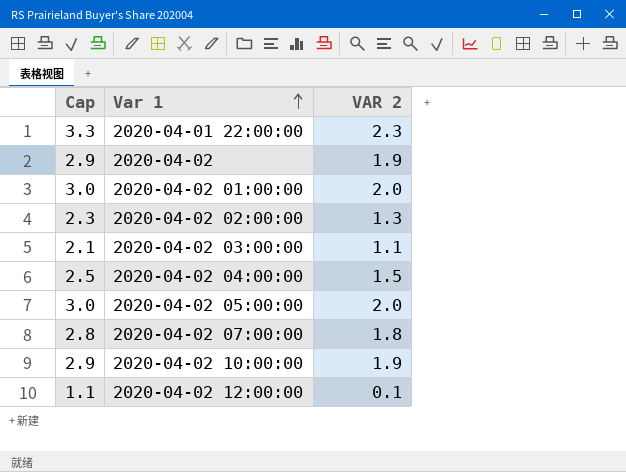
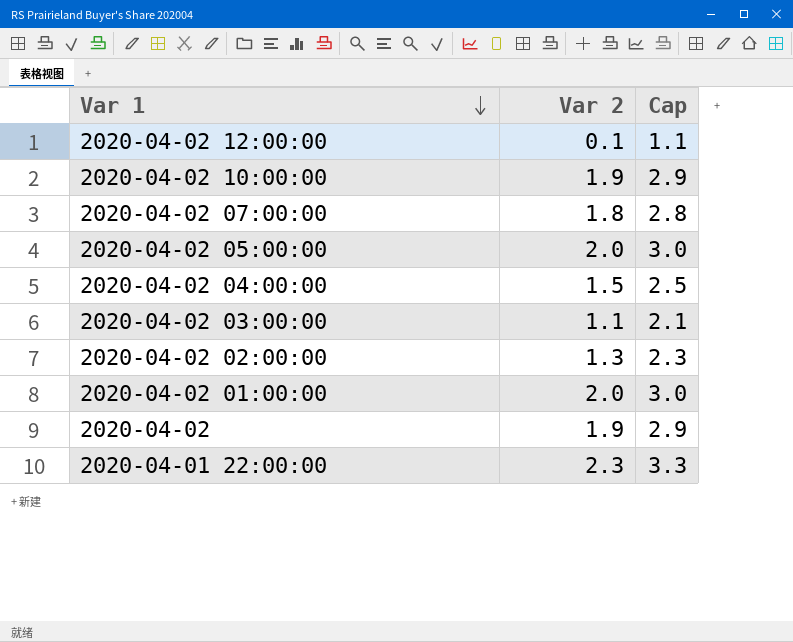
row order: Var 1 ascending -> Var 1 descending
column name: VAR 2 -> Var 2
column Cap | position: 1 -> 3

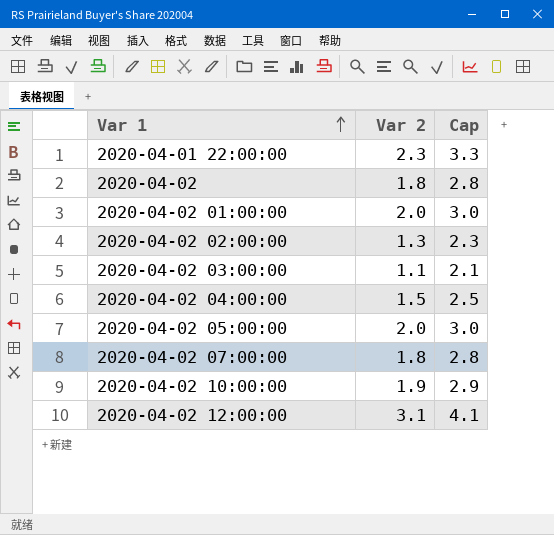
row order: Var 1 descending -> Var 1 ascending
2020-04-02 | Var 2: 1.9 -> 1.8
2020-04-02 | Cap: 2.9 -> 2.8
2020-04-02 12:00:00 | Var 2: 0.1 -> 3.1
2020-04-02 12:00:00 | Cap: 1.1 -> 4.1

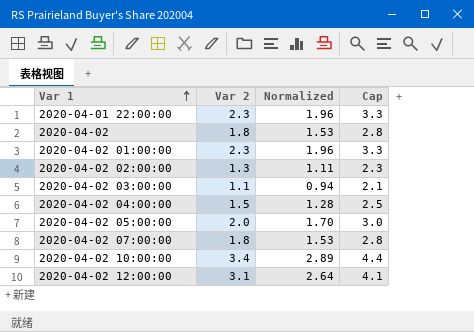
column Normalized | formula: none -> [Var 2] * 0.85
2020-04-02 01:00:00 | Var 2: 2.0 -> 2.3
2020-04-02 01:00:00 | Cap: 3.0 -> 3.3
2020-04-02 10:00:00 | Var 2: 1.9 -> 3.4
2020-04-02 10:00:00 | Cap: 2.9 -> 4.4

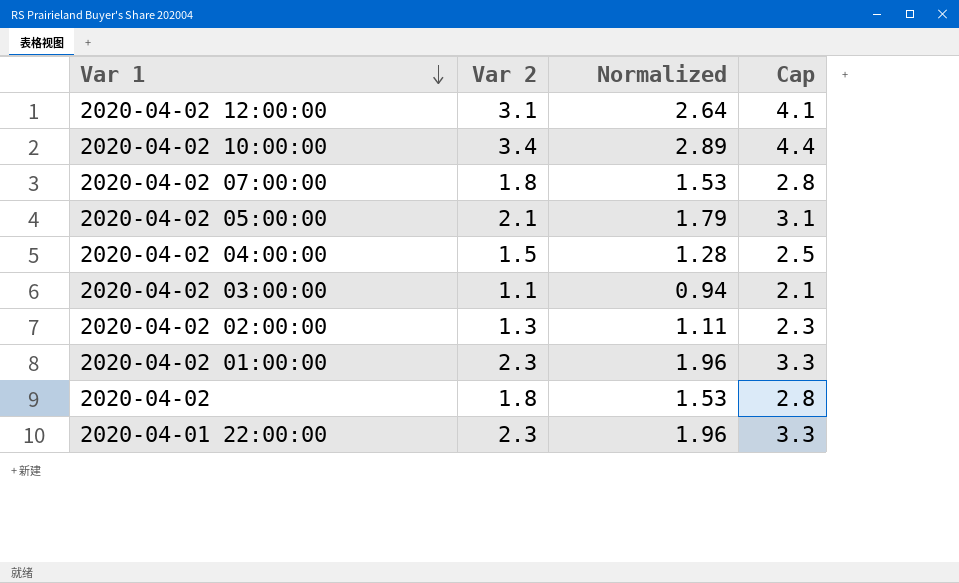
row order: Var 1 ascending -> Var 1 descending
2020-04-02 05:00:00 | Var 2: 2.0 -> 2.1
2020-04-02 05:00:00 | Normalized: 1.70 -> 1.79
2020-04-02 05:00:00 | Cap: 3.0 -> 3.1

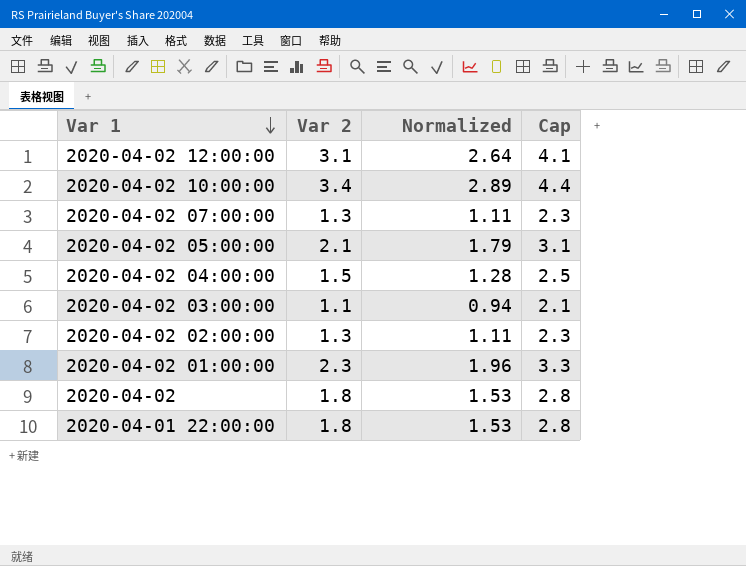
2020-04-02 07:00:00 | Var 2: 1.8 -> 1.3
2020-04-02 07:00:00 | Normalized: 1.53 -> 1.11
2020-04-02 07:00:00 | Cap: 2.8 -> 2.3
2020-04-01 22:00:00 | Var 2: 2.3 -> 1.8
2020-04-01 22:00:00 | Normalized: 1.96 -> 1.53
2020-04-01 22:00:00 | Cap: 3.3 -> 2.8

